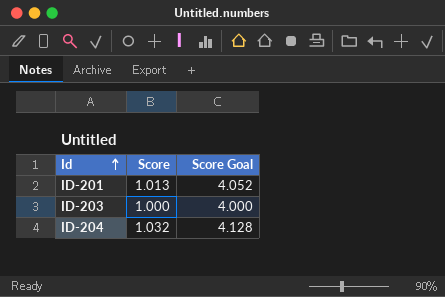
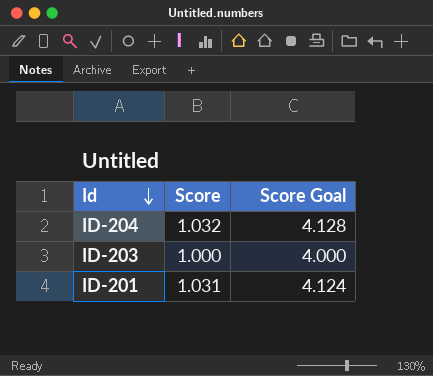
row order: Id ascending -> Id descending
ID-201 | Score: 1.013 -> 1.031
ID-201 | Score Goal: 4.052 -> 4.124

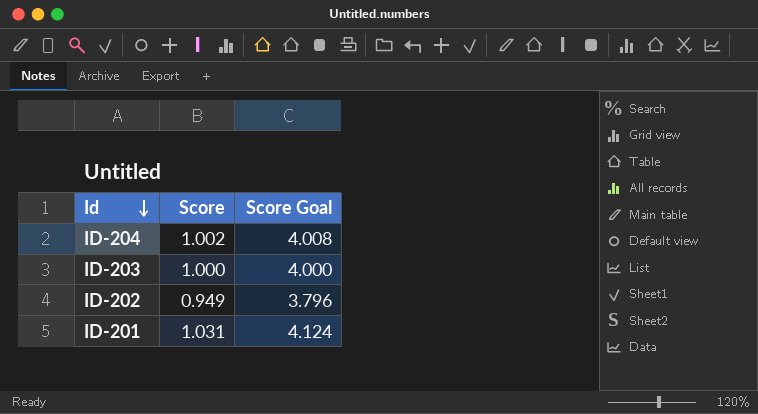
ID-204 | Score: 1.032 -> 1.002
ID-204 | Score Goal: 4.128 -> 4.008
row ID-202: none -> 0.949 | 3.796

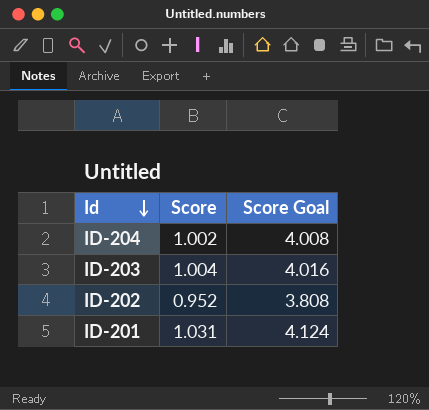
ID-203 | Score: 1.000 -> 1.004
ID-203 | Score Goal: 4.000 -> 4.016
ID-202 | Score: 0.949 -> 0.952
ID-202 | Score Goal: 3.796 -> 3.808

